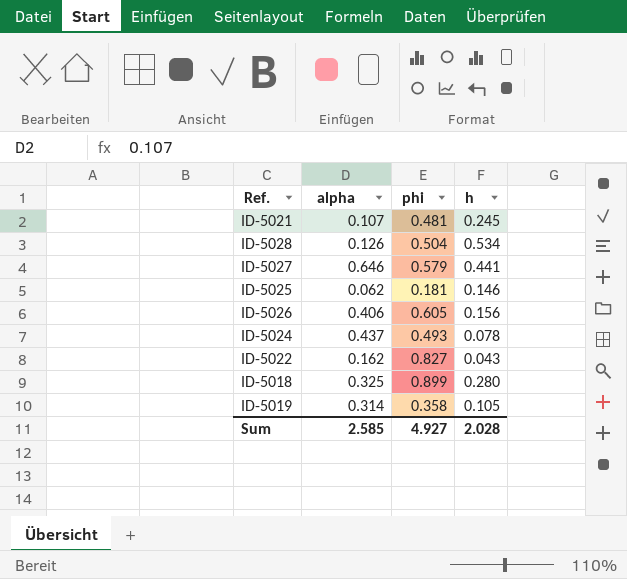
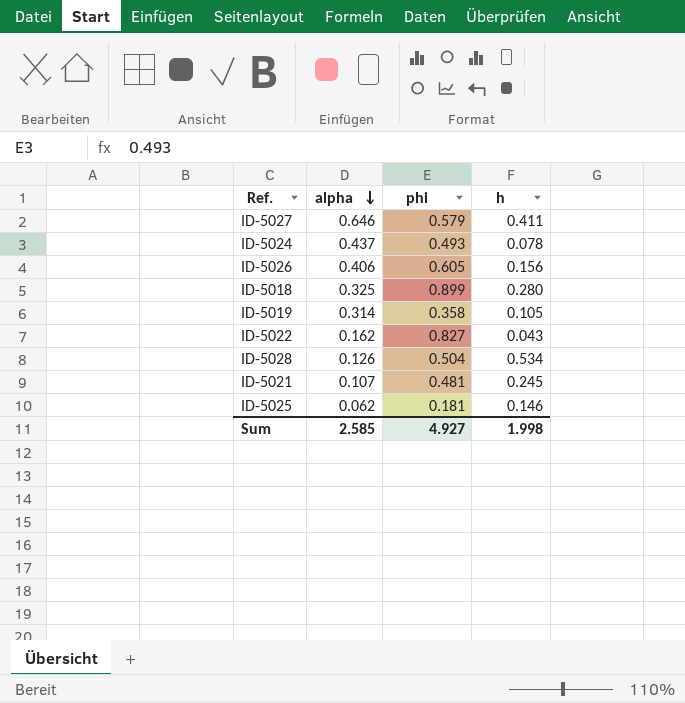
row order: none -> alpha descending
ID-5027 | h: 0.441 -> 0.411
Sum | h: 2.028 -> 1.998

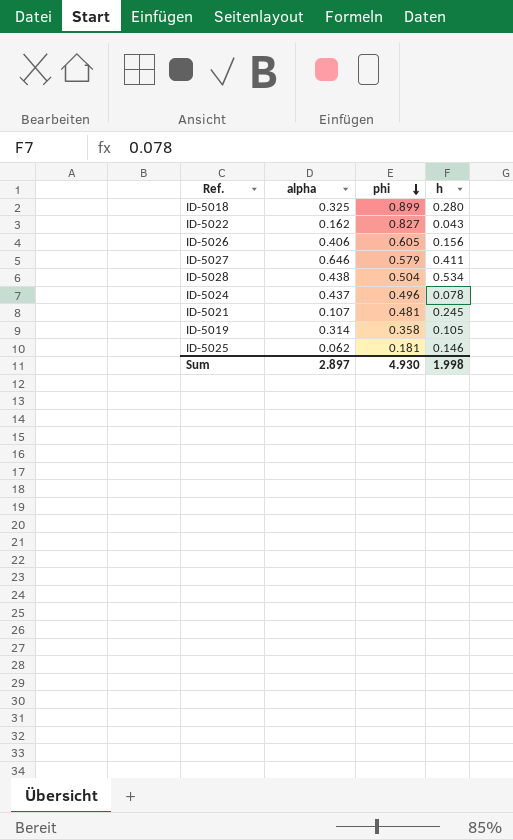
row order: alpha descending -> phi descending
ID-5028 | alpha: 0.126 -> 0.438
ID-5024 | phi: 0.493 -> 0.496
Sum | alpha: 2.585 -> 2.897
Sum | phi: 4.927 -> 4.930

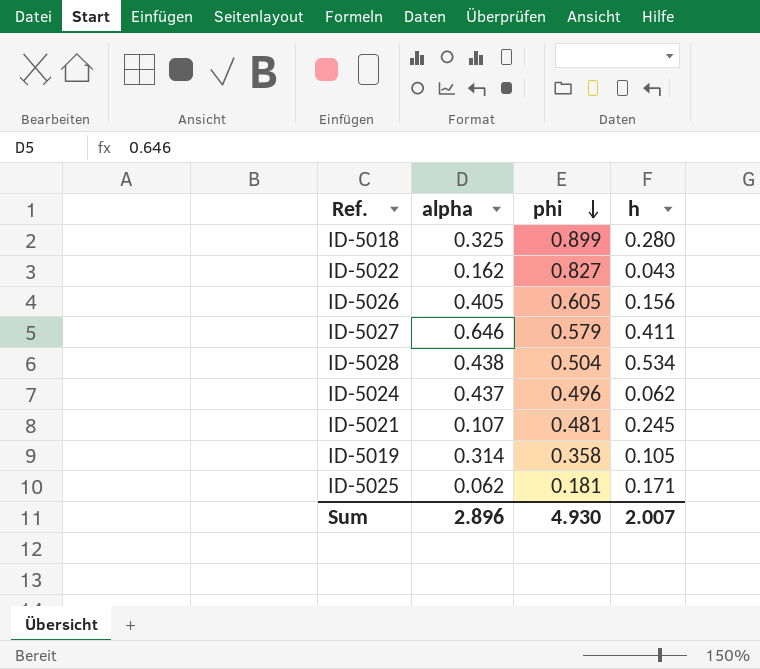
ID-5026 | alpha: 0.406 -> 0.405
ID-5024 | h: 0.078 -> 0.062
ID-5025 | h: 0.146 -> 0.171
Sum | alpha: 2.897 -> 2.896
Sum | h: 1.998 -> 2.007

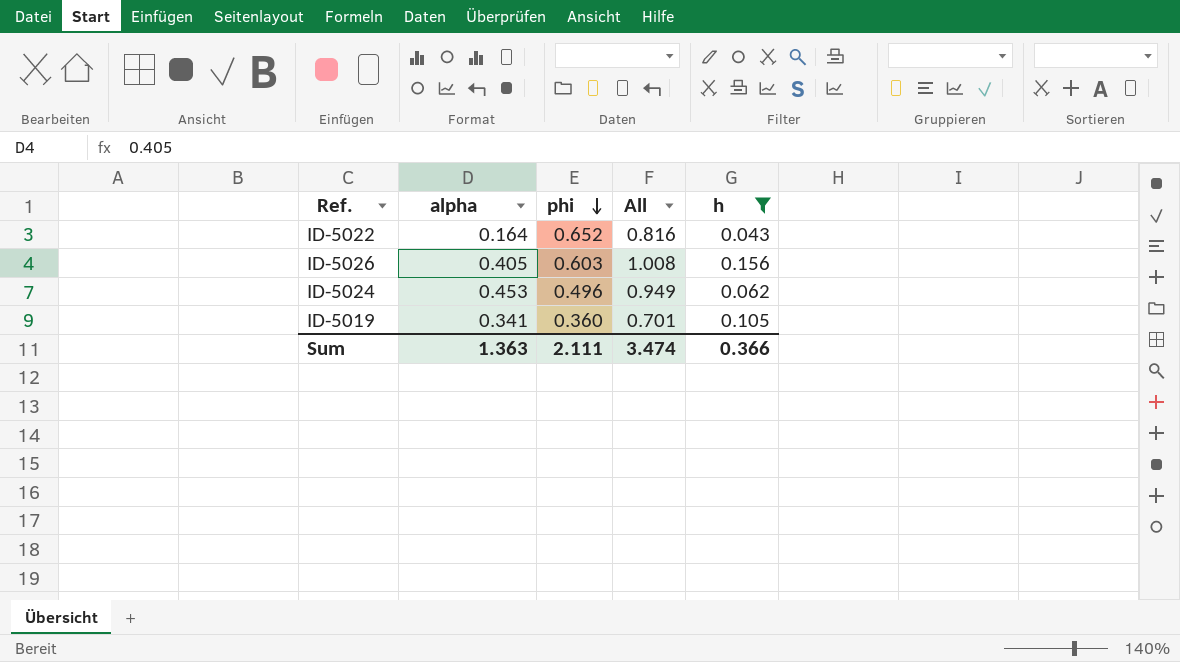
filter: none -> h <= 0.156
column All | formula: none -> [alpha] + [phi]
ID-5022 | alpha: 0.162 -> 0.164
ID-5022 | phi: 0.827 -> 0.652
ID-5026 | phi: 0.605 -> 0.603
ID-5024 | alpha: 0.437 -> 0.453
ID-5019 | alpha: 0.314 -> 0.341
ID-5019 | phi: 0.358 -> 0.360
Sum | alpha: 2.896 -> 1.363
Sum | phi: 4.930 -> 2.111
Sum | h: 2.007 -> 0.366

